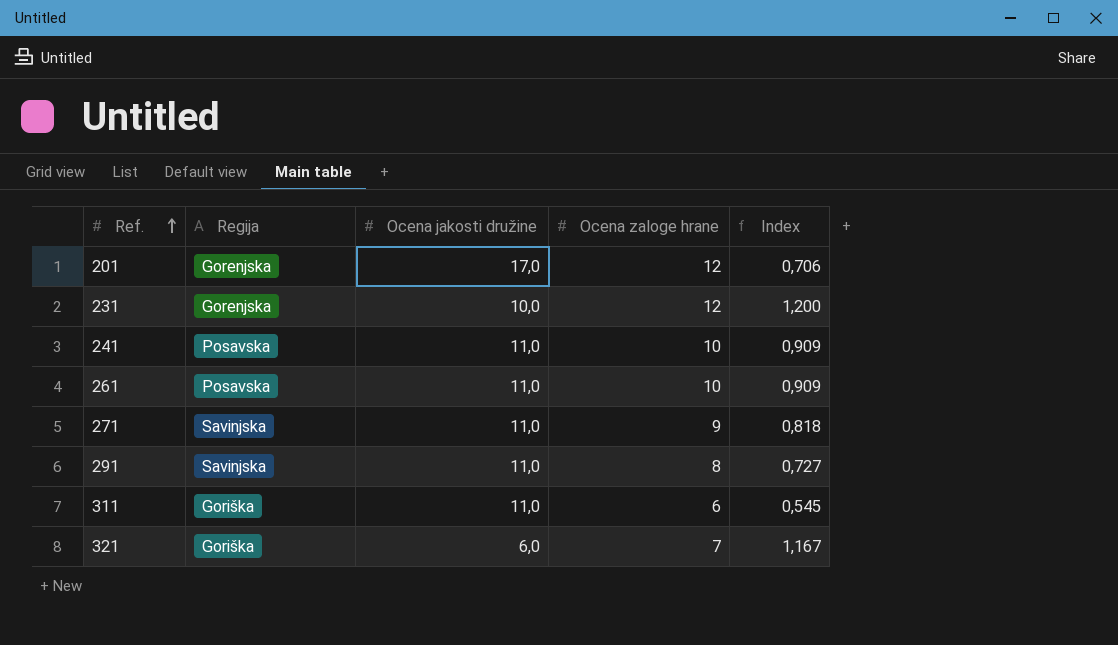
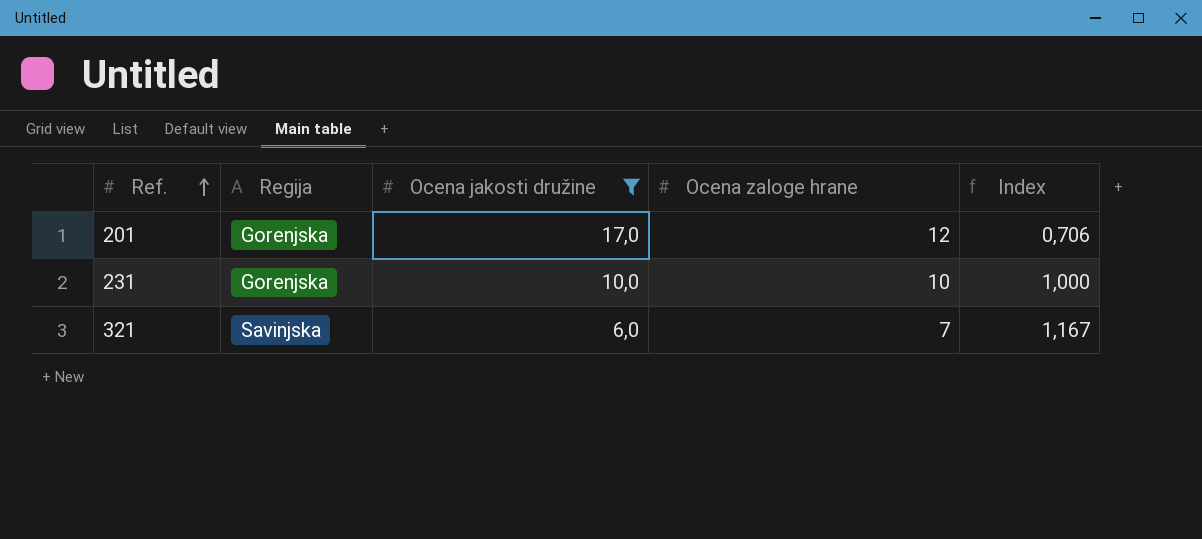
filter: none -> Ocena jakosti družine != 11,0
231 | Ocena zaloge hrane: 12 -> 10
231 | Index: 1,200 -> 1,000
321 | Regija: Goriška -> Savinjska

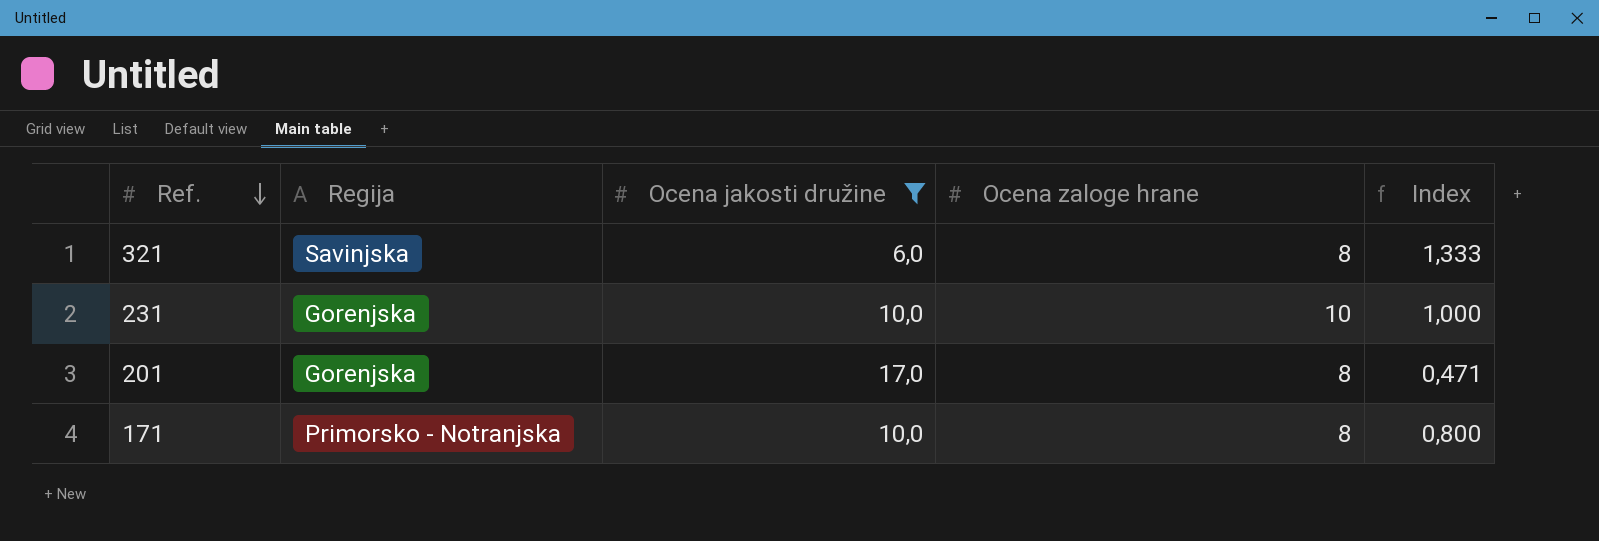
row order: Ref. ascending -> Ref. descending
321 | Ocena zaloge hrane: 7 -> 8
321 | Index: 1,167 -> 1,333
201 | Ocena zaloge hrane: 12 -> 8
201 | Index: 0,706 -> 0,471
row 171: none -> Primorsko - Notranjska | 10,0 | 8 | 0,800

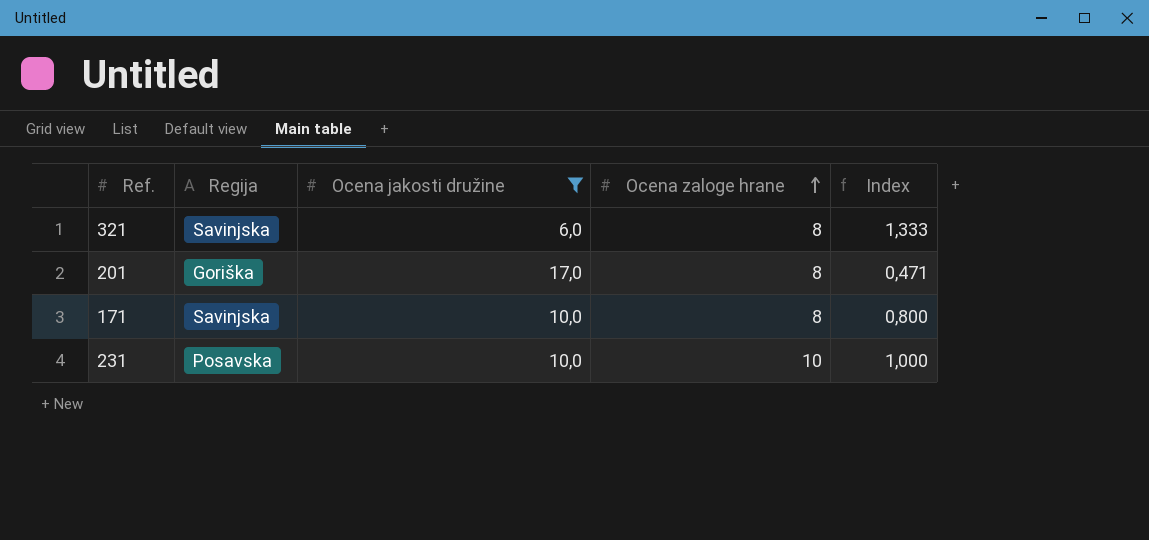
row order: Ref. descending -> Ocena zaloge hrane ascending
201 | Regija: Gorenjska -> Goriška
171 | Regija: Primorsko - Notranjska -> Savinjska
231 | Regija: Gorenjska -> Posavska

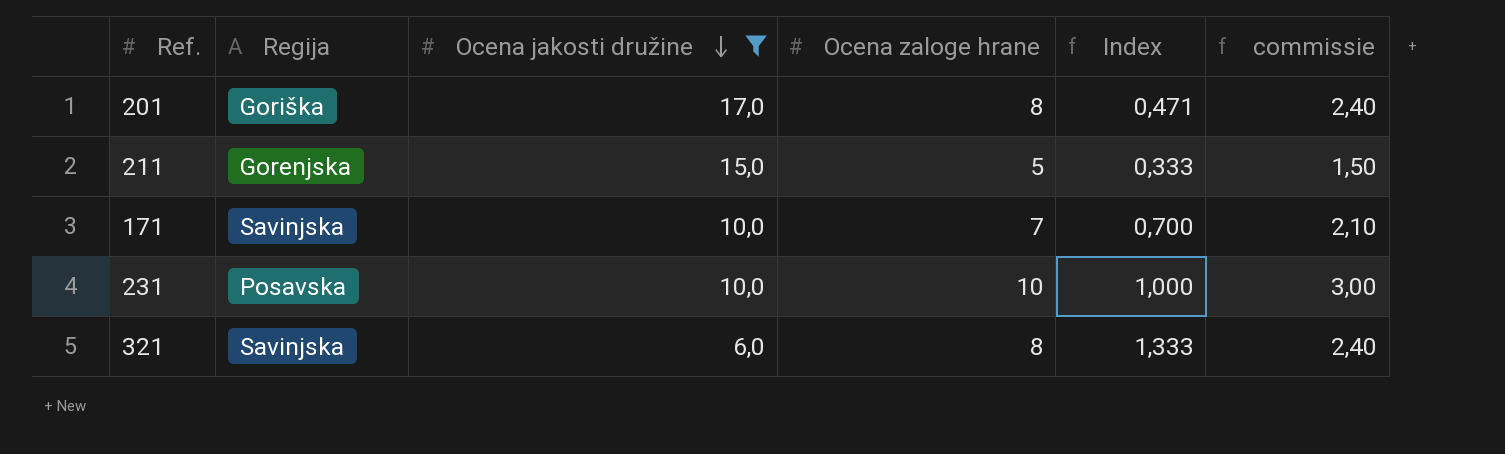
row order: Ocena zaloge hrane ascending -> Ocena jakosti družine descending
column commissie | formula: none -> [Ocena zaloge hrane] * 0,3
row 211: none -> Gorenjska | 15,0 | 5 | 0,333 | 1,50
171 | Ocena zaloge hrane: 8 -> 7
171 | Index: 0,800 -> 0,700

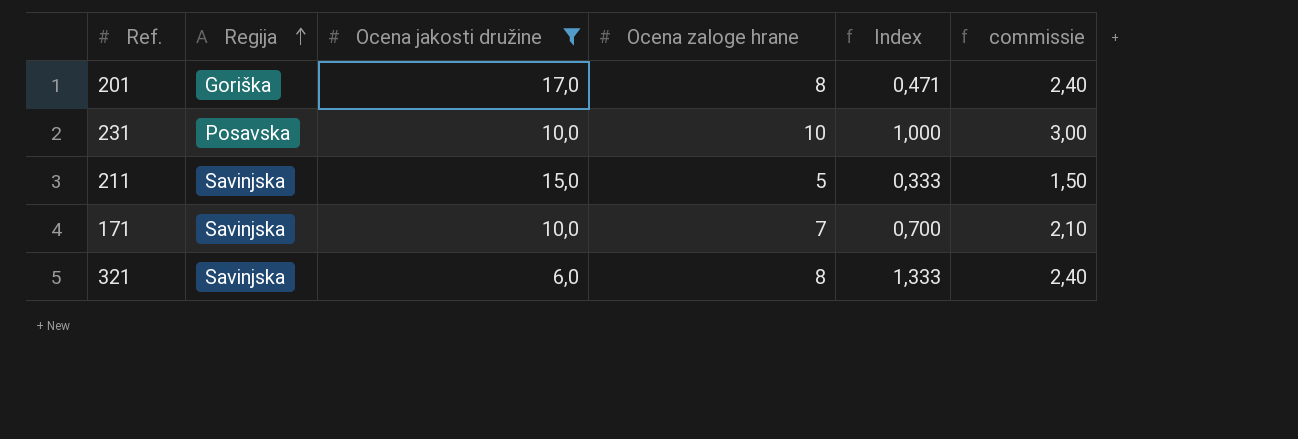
row order: Ocena jakosti družine descending -> Regija ascending
211 | Regija: Gorenjska -> Savinjska

